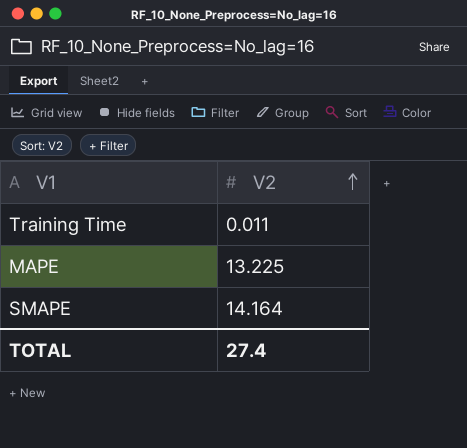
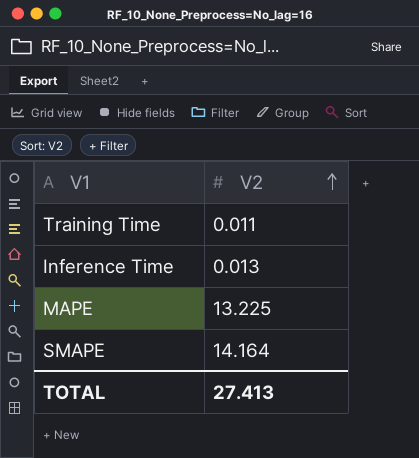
row Inference Time: none -> 0.013
TOTAL | V2: 27.4 -> 27.413

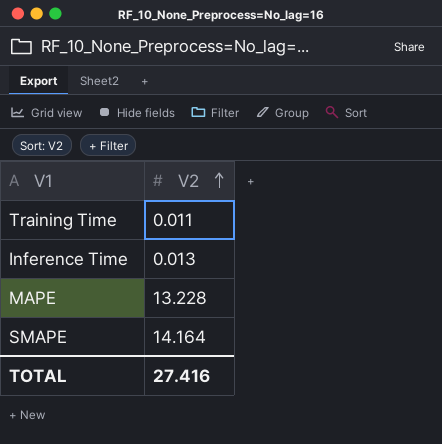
MAPE | V2: 13.225 -> 13.228
TOTAL | V2: 27.413 -> 27.416

